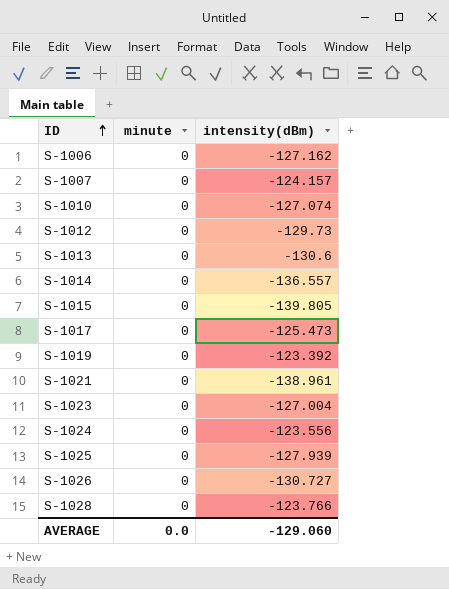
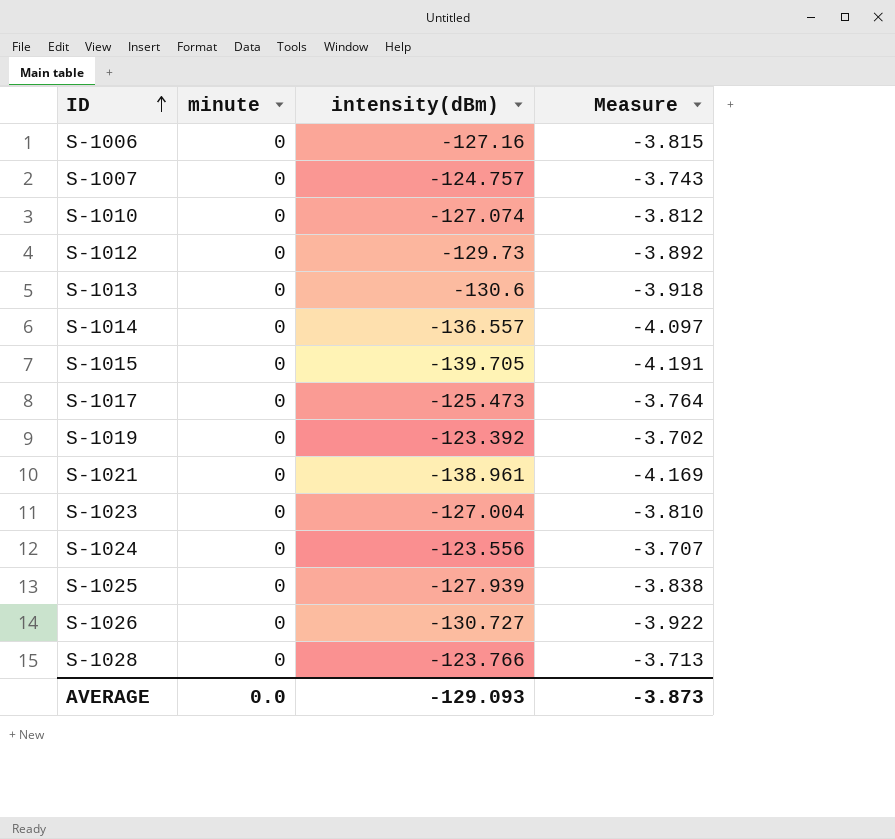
column Measure | formula: none -> [intensity(dBm)] * 0.03
S-1006 | intensity(dBm): -127.162 -> -127.16
S-1007 | intensity(dBm): -124.157 -> -124.757
S-1015 | intensity(dBm): -139.805 -> -139.705
AVERAGE | intensity(dBm): -129.060 -> -129.093

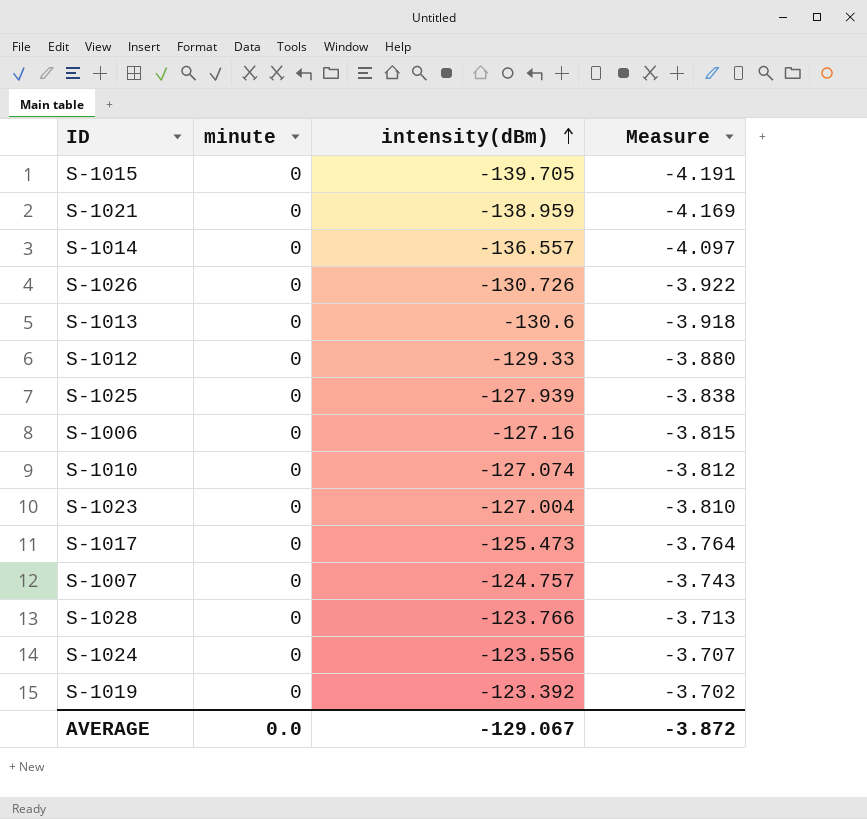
row order: ID ascending -> intensity(dBm) ascending
S-1021 | intensity(dBm): -138.961 -> -138.959
S-1026 | intensity(dBm): -130.727 -> -130.726
S-1012 | intensity(dBm): -129.73 -> -129.33
S-1012 | Measure: -3.892 -> -3.880
AVERAGE | intensity(dBm): -129.093 -> -129.067
AVERAGE | Measure: -3.873 -> -3.872

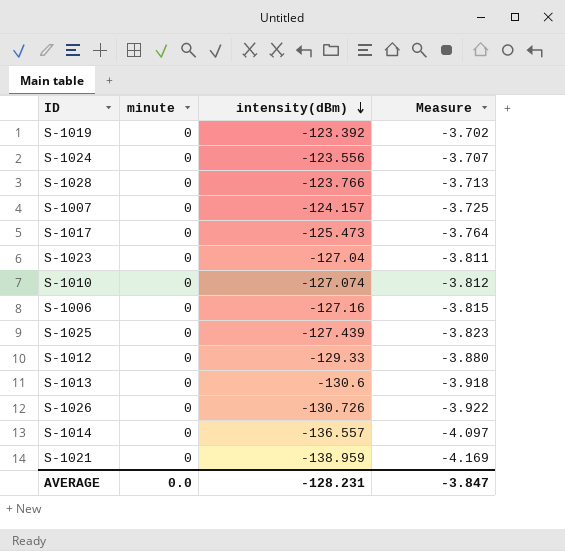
row order: intensity(dBm) ascending -> intensity(dBm) descending
row S-1015: 0 | -139.705 | -4.191 -> none
S-1007 | intensity(dBm): -124.757 -> -124.157
S-1007 | Measure: -3.743 -> -3.725
S-1023 | intensity(dBm): -127.004 -> -127.04
S-1023 | Measure: -3.810 -> -3.811
S-1025 | intensity(dBm): -127.939 -> -127.439
S-1025 | Measure: -3.838 -> -3.823
AVERAGE | intensity(dBm): -129.067 -> -128.231
AVERAGE | Measure: -3.872 -> -3.847

